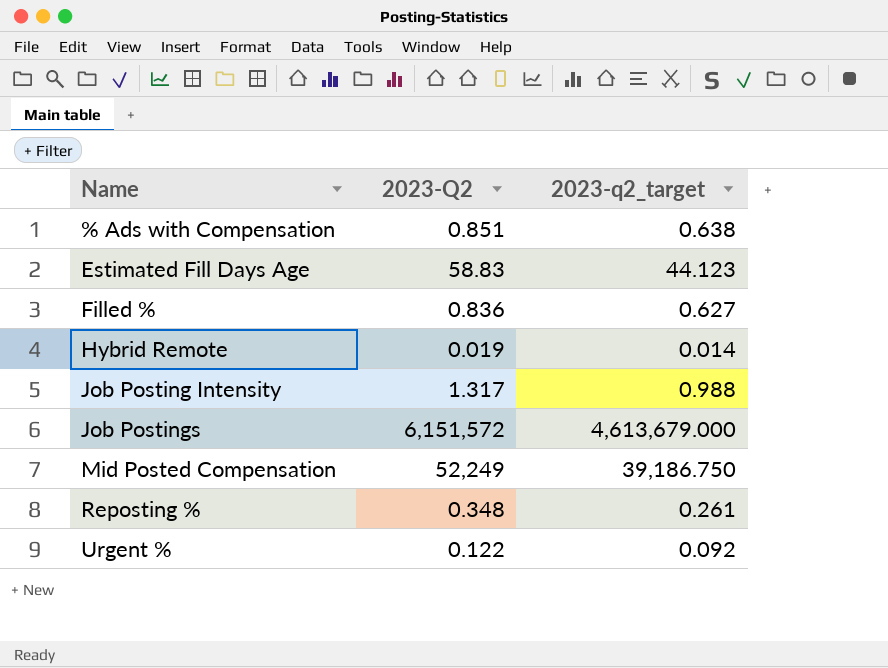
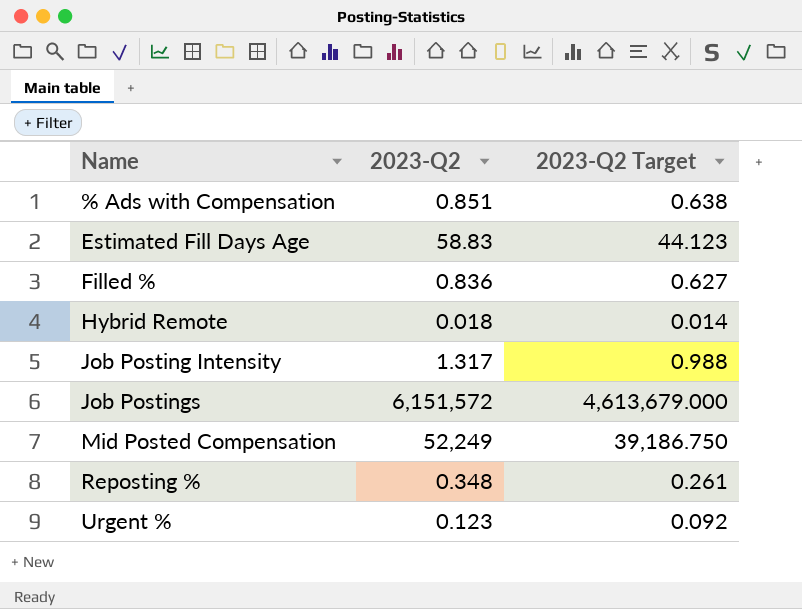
column name: 2023-q2_target -> 2023-Q2 Target
Hybrid Remote | 2023-Q2: 0.019 -> 0.018
Urgent % | 2023-Q2: 0.122 -> 0.123

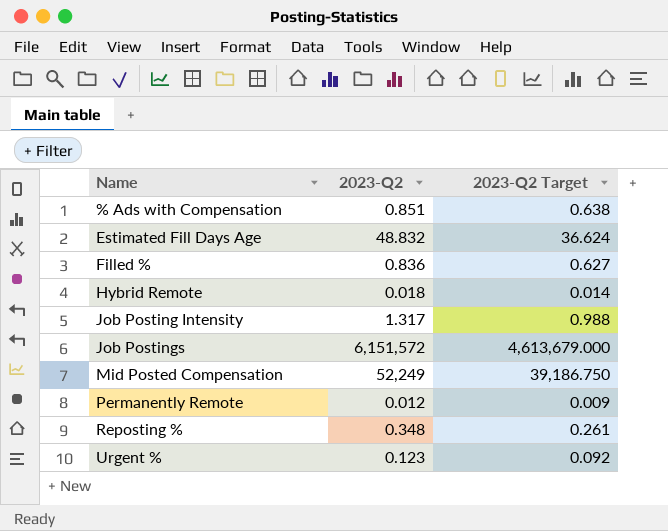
Estimated Fill Days Age | 2023-Q2: 58.83 -> 48.832
Estimated Fill Days Age | 2023-Q2 Target: 44.123 -> 36.624
row Permanently Remote: none -> 0.012 | 0.009

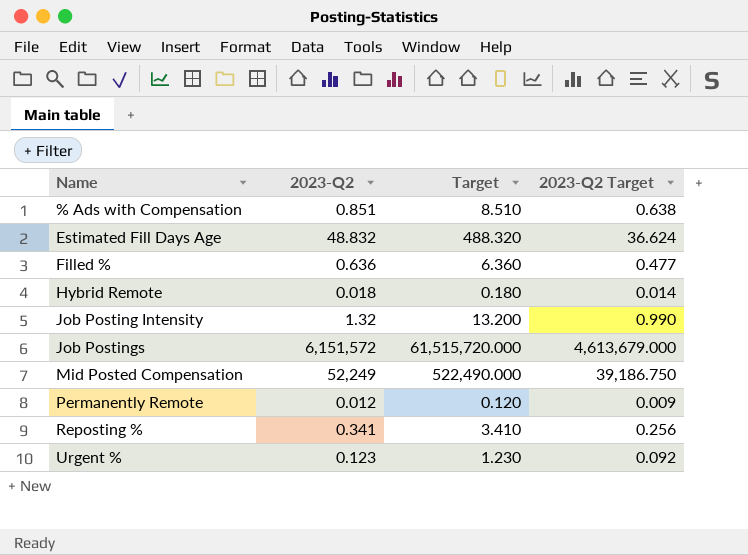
column Target | formula: none -> [2023-Q2] * 10
Filled % | 2023-Q2: 0.836 -> 0.636
Filled % | 2023-Q2 Target: 0.627 -> 0.477
Job Posting Intensity | 2023-Q2: 1.317 -> 1.32
Job Posting Intensity | 2023-Q2 Target: 0.988 -> 0.990
Reposting % | 2023-Q2: 0.348 -> 0.341
Reposting % | 2023-Q2 Target: 0.261 -> 0.256

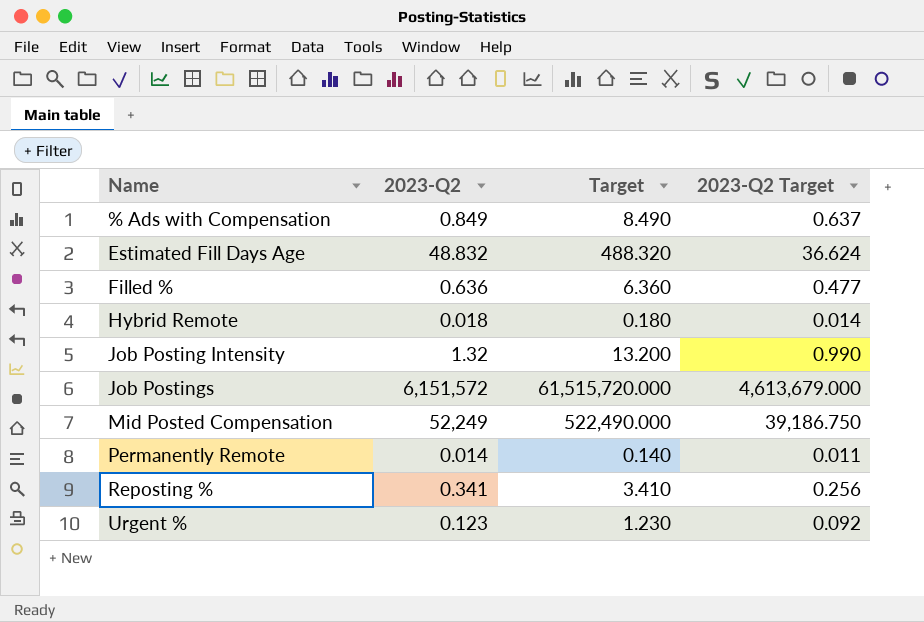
% Ads with Compensation | 2023-Q2: 0.851 -> 0.849
% Ads with Compensation | Target: 8.510 -> 8.490
% Ads with Compensation | 2023-Q2 Target: 0.638 -> 0.637
Permanently Remote | 2023-Q2: 0.012 -> 0.014
Permanently Remote | Target: 0.120 -> 0.140
Permanently Remote | 2023-Q2 Target: 0.009 -> 0.011

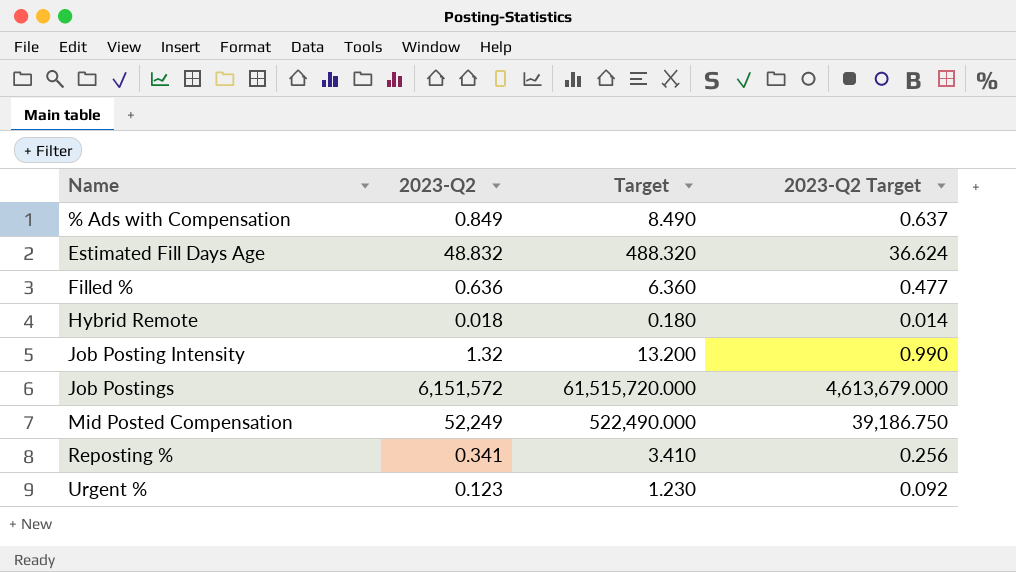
row Permanently Remote: 0.014 | 0.140 | 0.011 -> none

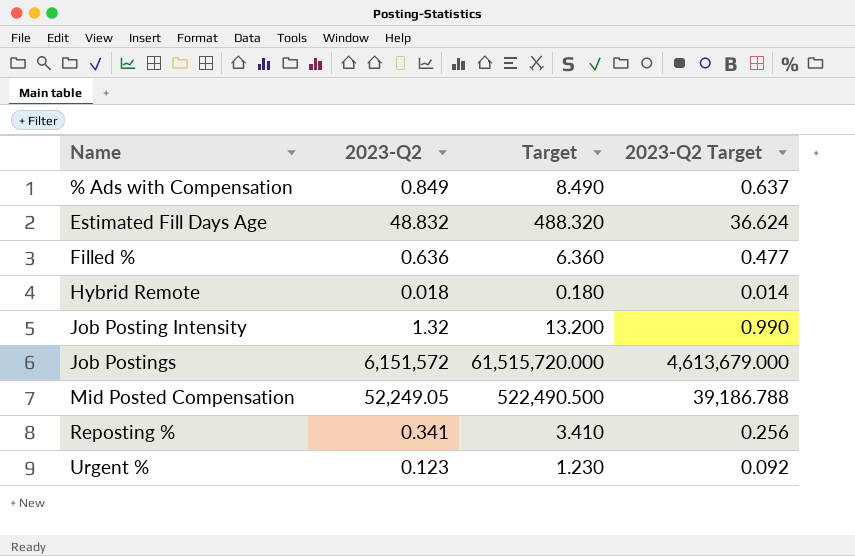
Mid Posted Compensation | 2023-Q2: 52,249 -> 52,249.05
Mid Posted Compensation | Target: 522,490.000 -> 522,490.500
Mid Posted Compensation | 2023-Q2 Target: 39,186.750 -> 39,186.788

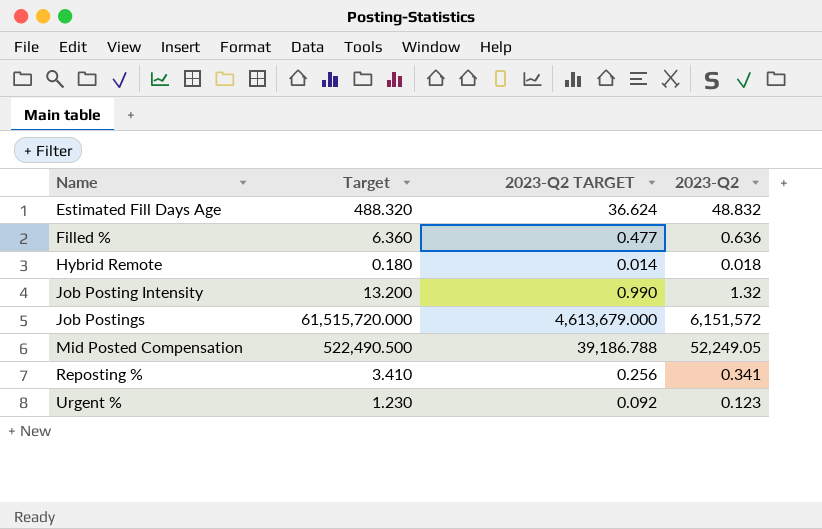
column name: 2023-Q2 Target -> 2023-Q2 TARGET
column 2023-Q2 | position: 2 -> 4
row % Ads with Compensation: 0.849 | 8.490 | 0.637 -> none

